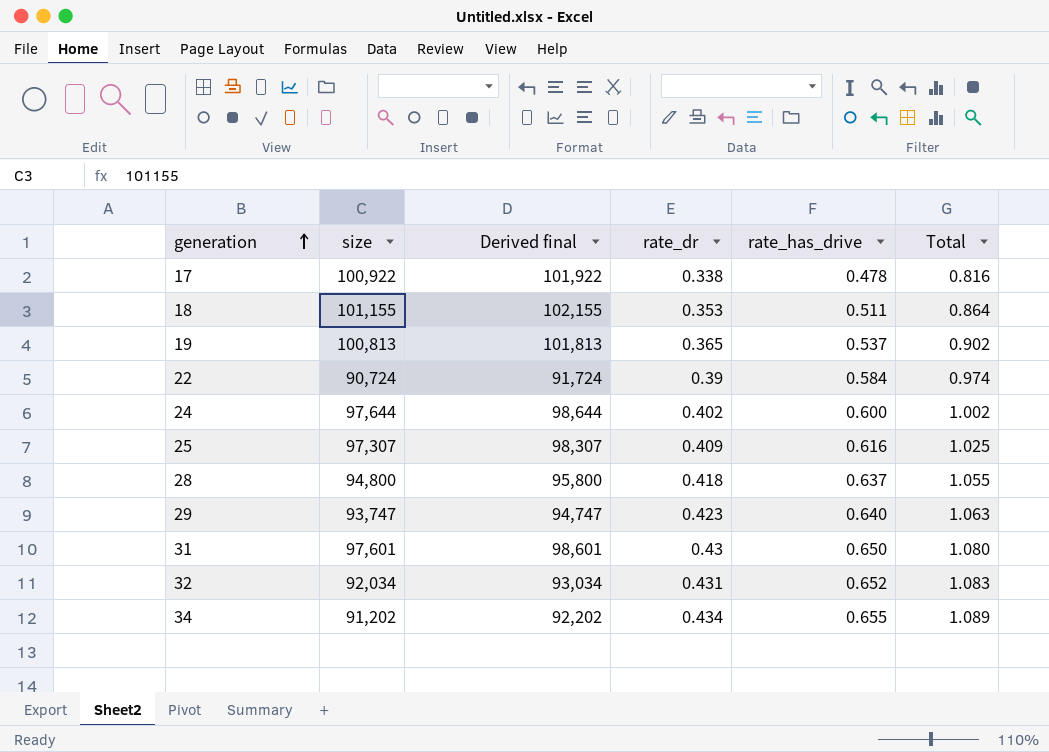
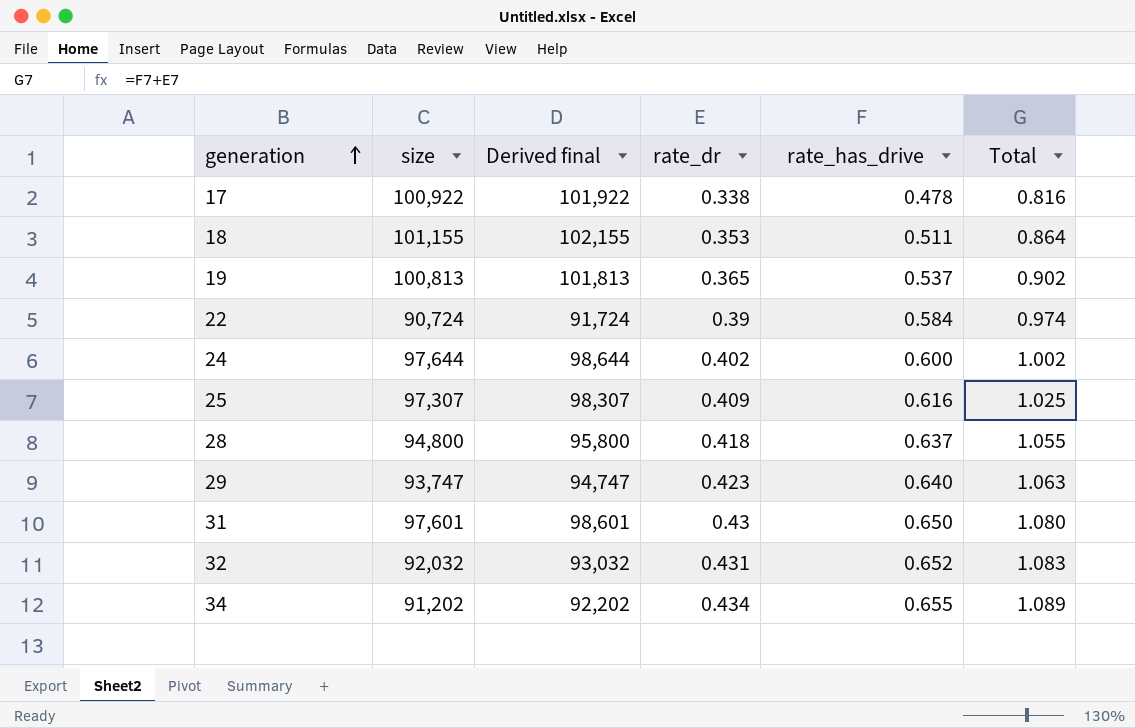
32 | size: 92,034 -> 92,032
32 | Derived final: 93,034 -> 93,032

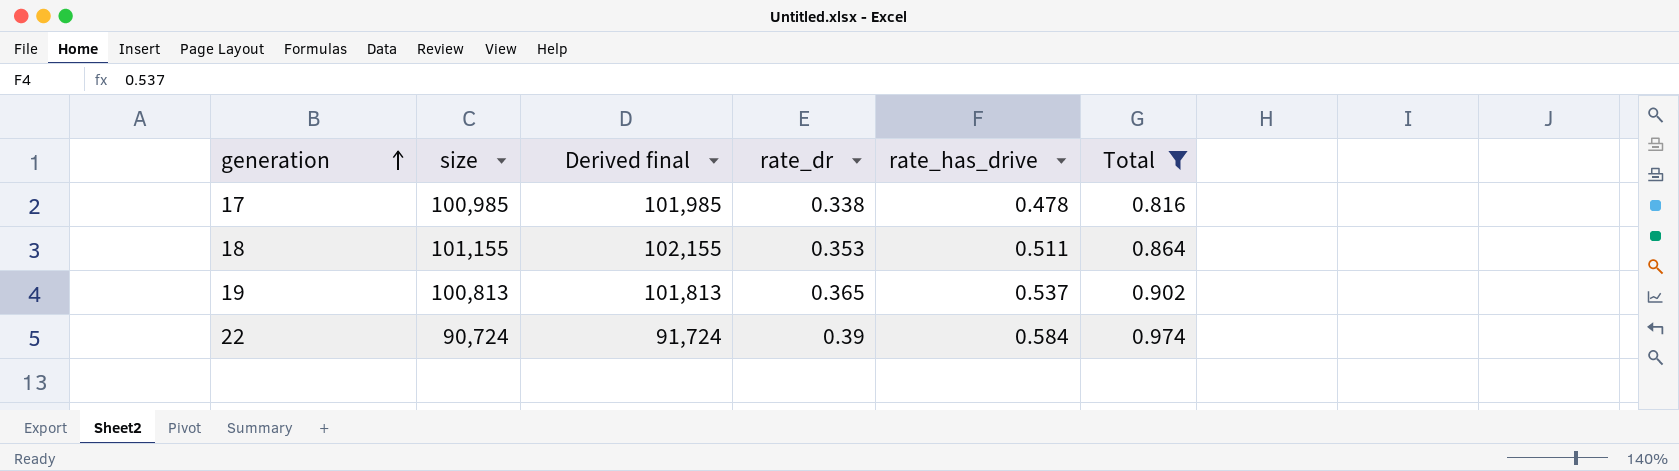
filter: none -> Total <= 0.974
17 | size: 100,922 -> 100,985
17 | Derived final: 101,922 -> 101,985

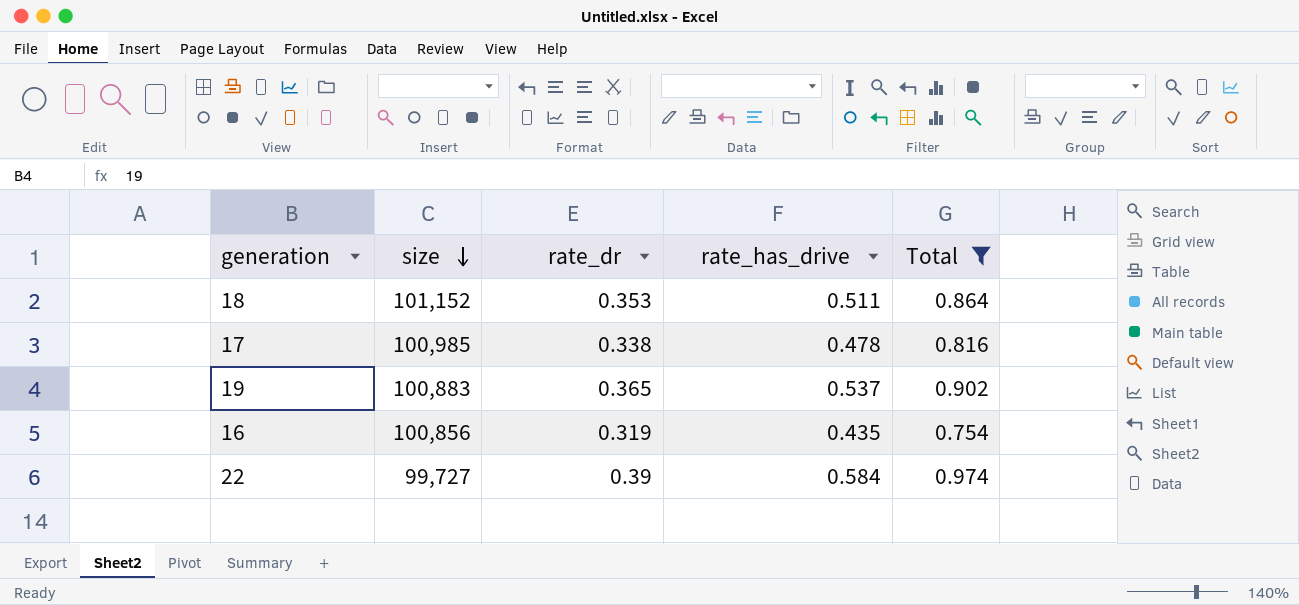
row order: generation ascending -> size descending
column Derived final | formula: [size] + 1000 -> none
18 | size: 101,155 -> 101,152
19 | size: 100,813 -> 100,883
row 16: none -> 100,856 | 0.319 | 0.435 | 0.754
22 | size: 90,724 -> 99,727

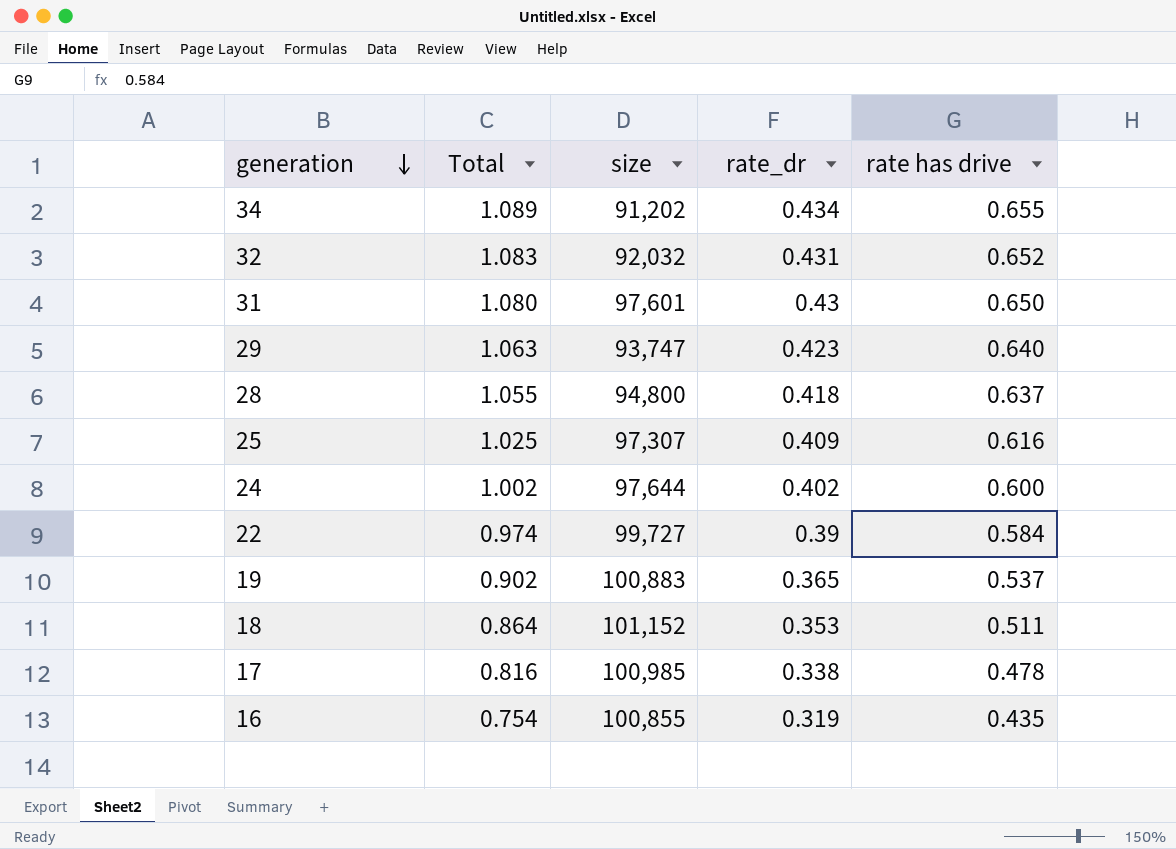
filter: Total <= 0.974 -> none
row order: size descending -> generation descending
column Total | position: 5 -> 2
column name: rate_has_drive -> rate has drive
16 | size: 100,856 -> 100,855

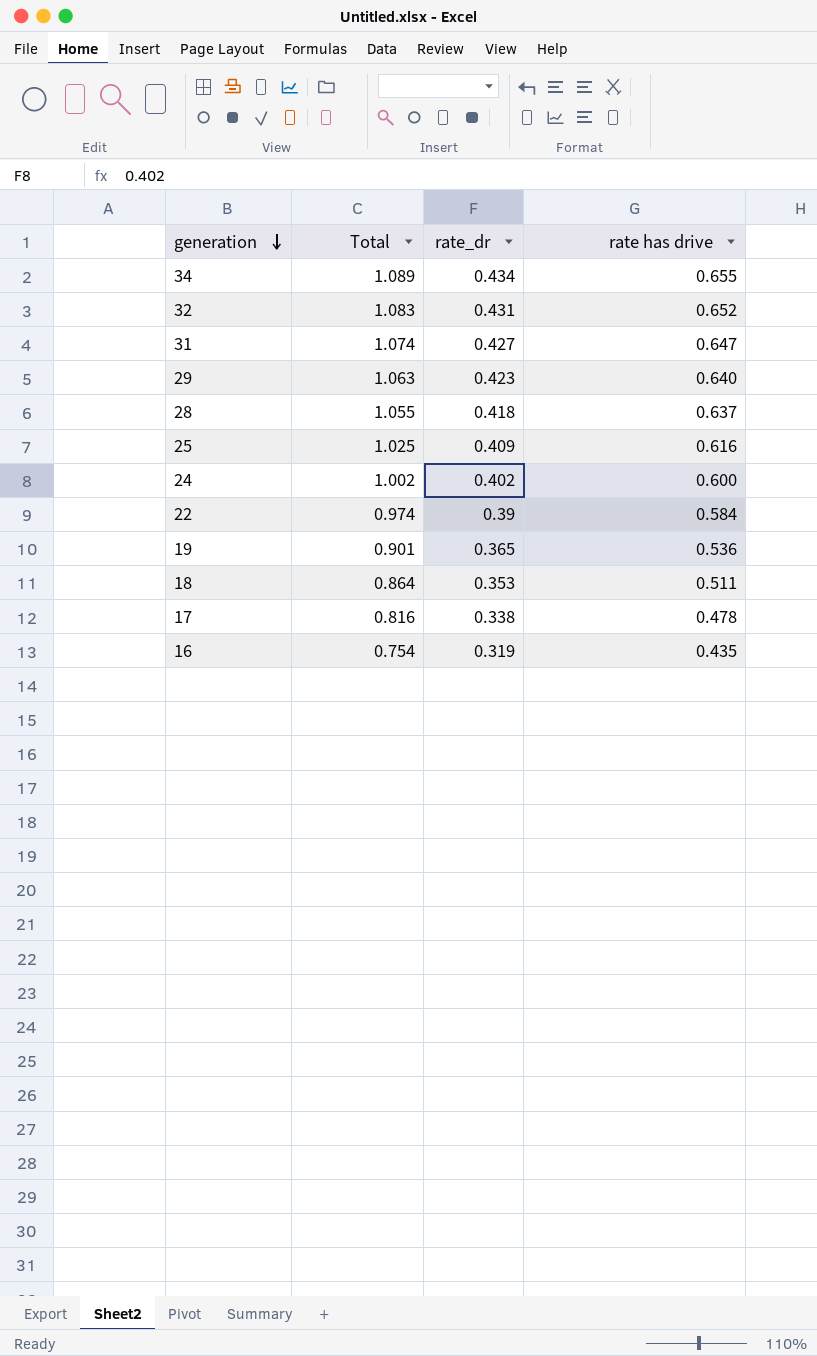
column size | position: 3 -> none
31 | Total: 1.080 -> 1.074
31 | rate_dr: 0.43 -> 0.427
31 | rate has drive: 0.650 -> 0.647
19 | Total: 0.902 -> 0.901
19 | rate has drive: 0.537 -> 0.536

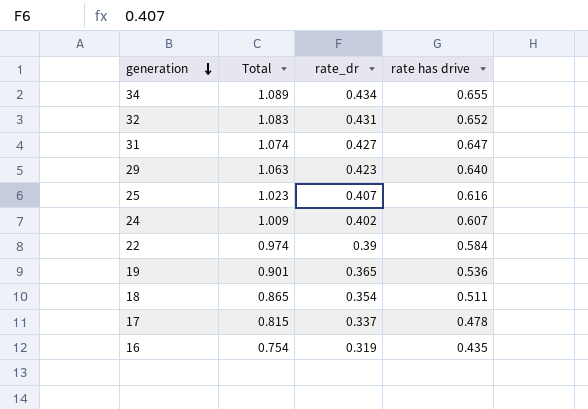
row 28: 1.055 | 0.418 | 0.637 -> none
25 | Total: 1.025 -> 1.023
25 | rate_dr: 0.409 -> 0.407
24 | Total: 1.002 -> 1.009
24 | rate has drive: 0.600 -> 0.607
18 | Total: 0.864 -> 0.865
18 | rate_dr: 0.353 -> 0.354
17 | Total: 0.816 -> 0.815
17 | rate_dr: 0.338 -> 0.337

